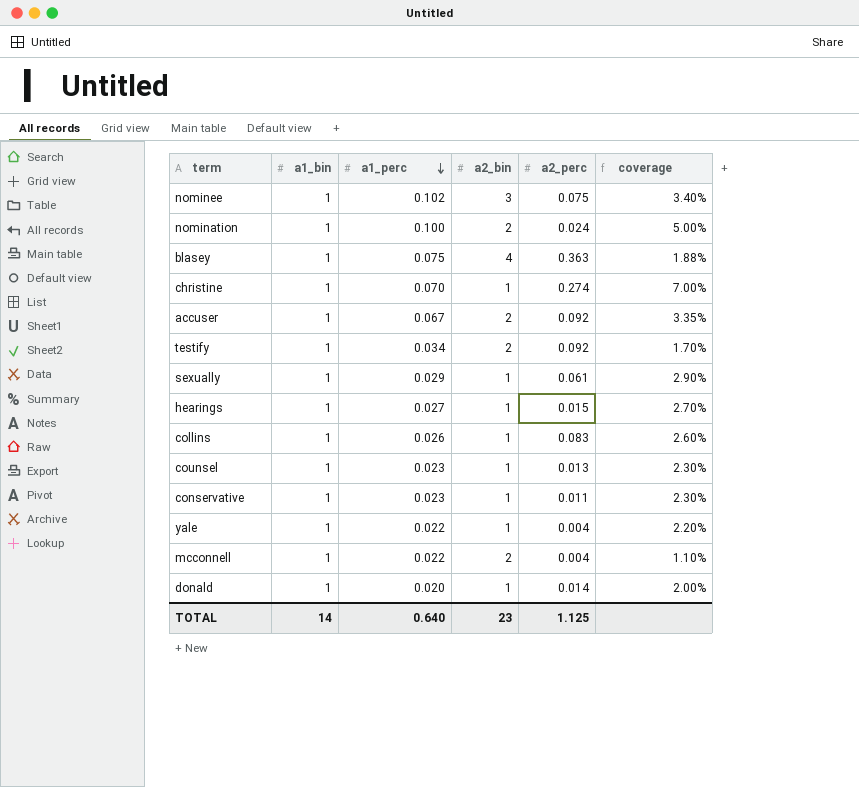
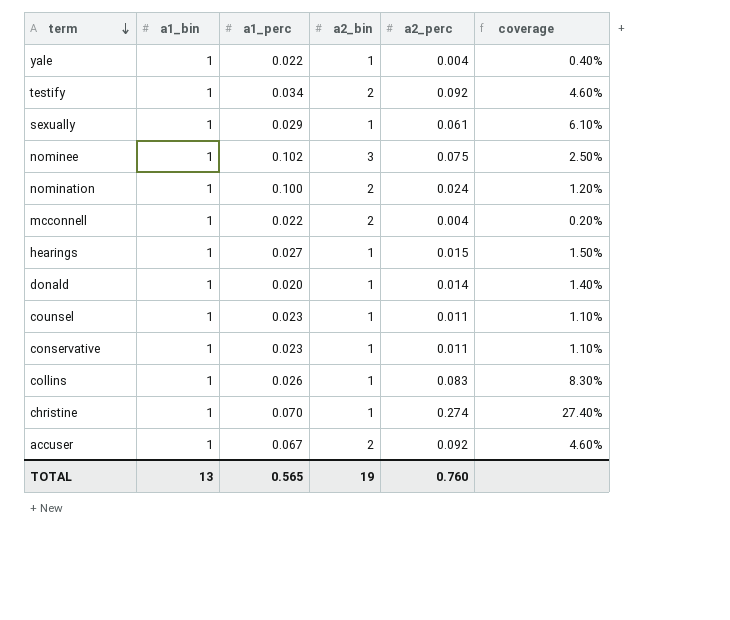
row order: a1_perc descending -> term descending
column coverage | formula: [a1_perc] / [a2_bin] -> [a2_perc] / [a2_bin]
row blasey: 1 | 0.075 | 4 | 0.363 | 1.88% -> none
counsel | a2_perc: 0.013 -> 0.011
TOTAL | a1_bin: 14 -> 13
TOTAL | a1_perc: 0.640 -> 0.565
TOTAL | a2_bin: 23 -> 19
TOTAL | a2_perc: 1.125 -> 0.760

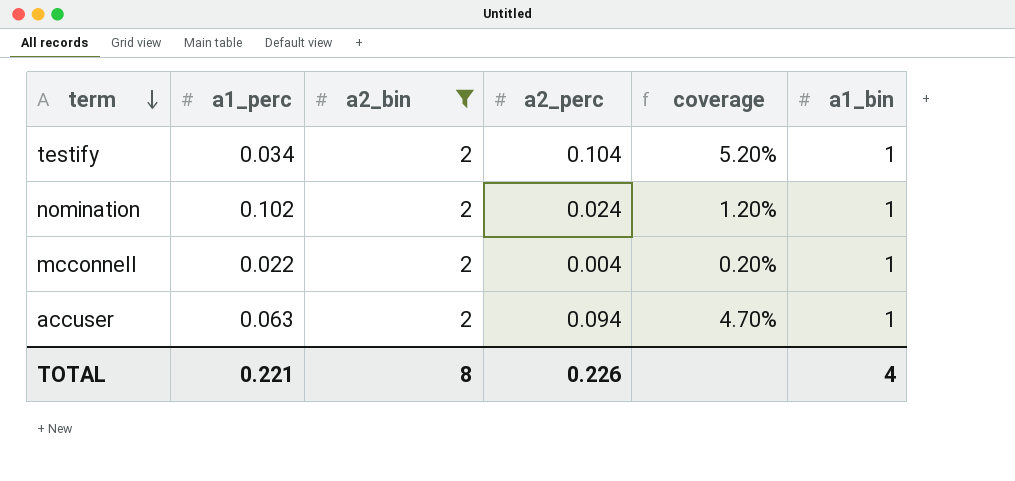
filter: none -> a2_bin = 2
column a1_bin | position: 2 -> 6
testify | a2_perc: 0.092 -> 0.104
testify | coverage: 4.60% -> 5.20%
nomination | a1_perc: 0.100 -> 0.102
accuser | a1_perc: 0.067 -> 0.063
accuser | a2_perc: 0.092 -> 0.094
accuser | coverage: 4.60% -> 4.70%
TOTAL | a1_perc: 0.565 -> 0.221
TOTAL | a2_bin: 19 -> 8
TOTAL | a2_perc: 0.760 -> 0.226
TOTAL | a1_bin: 13 -> 4

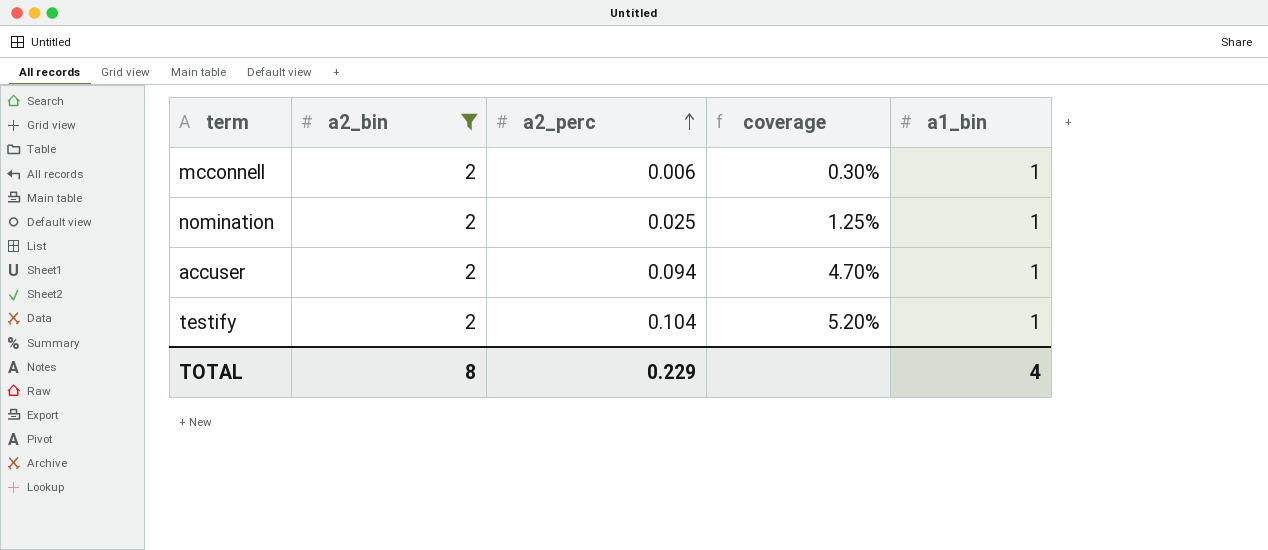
row order: term descending -> a2_perc ascending
column a1_perc | position: 2 -> none
mcconnell | a2_perc: 0.004 -> 0.006
mcconnell | coverage: 0.20% -> 0.30%
nomination | a2_perc: 0.024 -> 0.025
nomination | coverage: 1.20% -> 1.25%
TOTAL | a2_perc: 0.226 -> 0.229

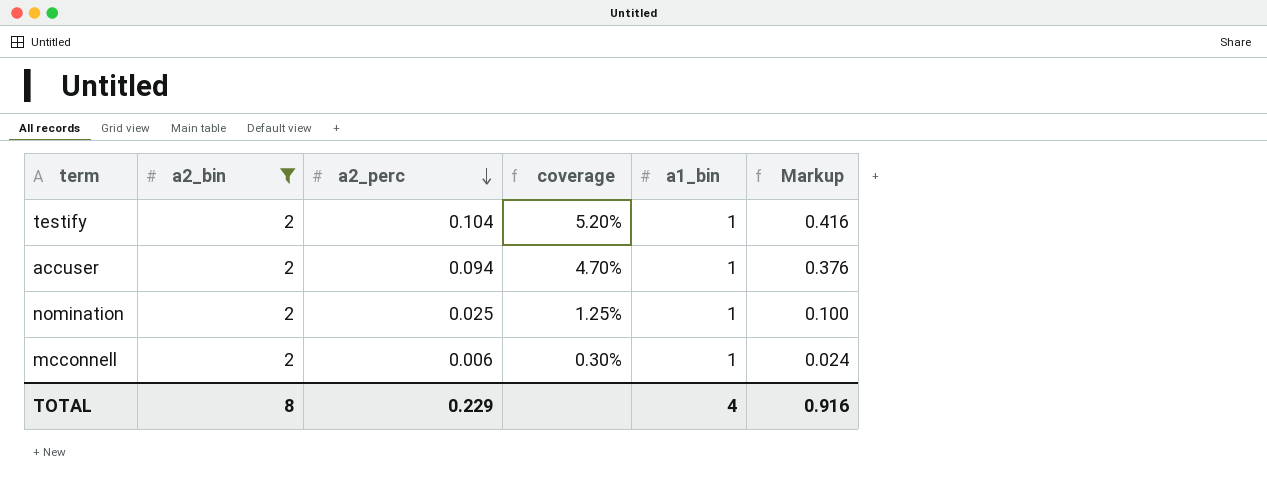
row order: a2_perc ascending -> a2_perc descending
column Markup | formula: none -> [a2_perc] * 4

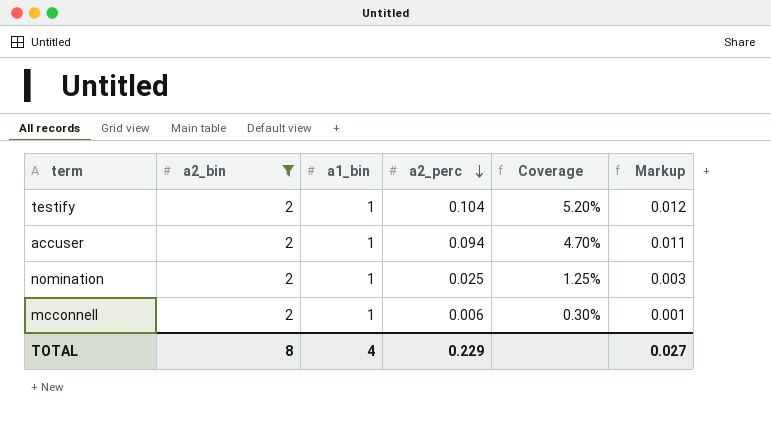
column a1_bin | position: 5 -> 3
column name: coverage -> Coverage
column Markup | formula: [a2_perc] * 4 -> [a2_perc] * 0.12
TOTAL | Markup: 0.916 -> 0.027

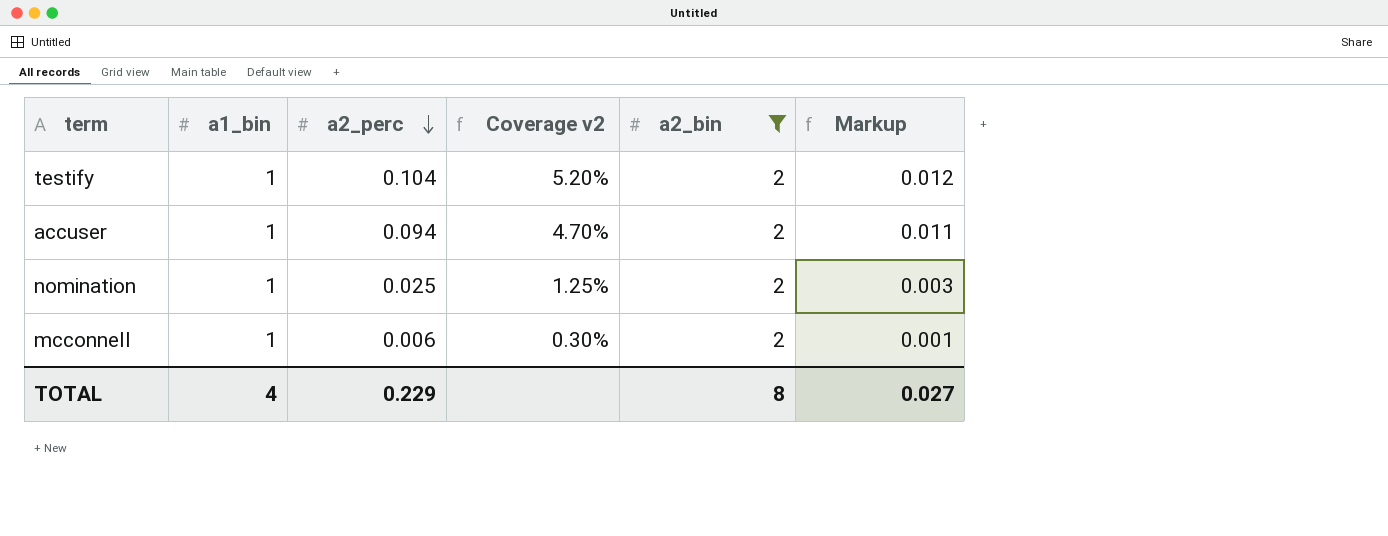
column name: Coverage -> Coverage v2
column a2_bin | position: 2 -> 5

